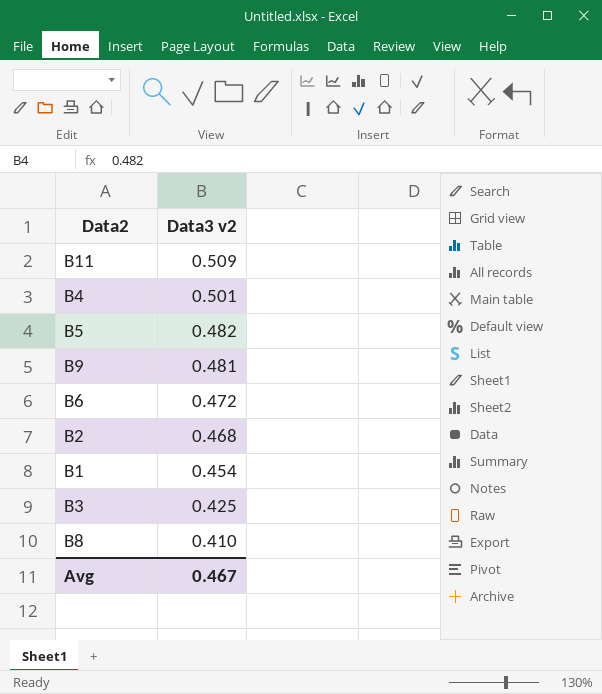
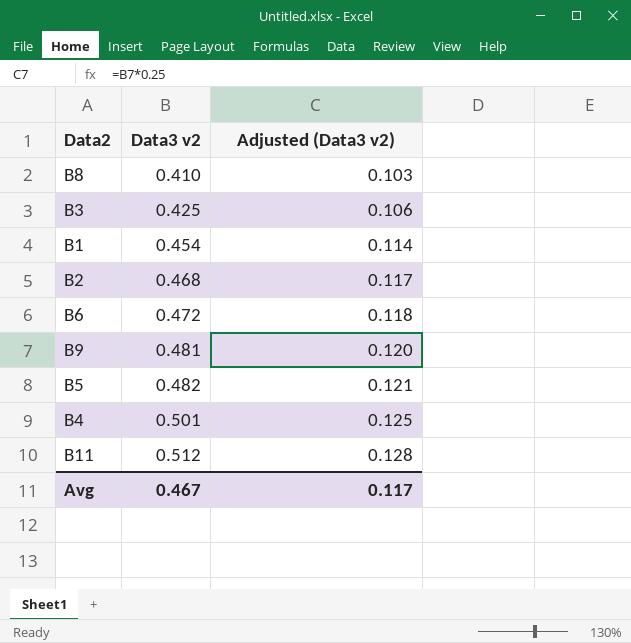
row order: Data3 v2 descending -> Data3 v2 ascending
column Adjusted (Data3 v2) | formula: none -> [Data3 v2] * 0.25
B11 | Data3 v2: 0.509 -> 0.512

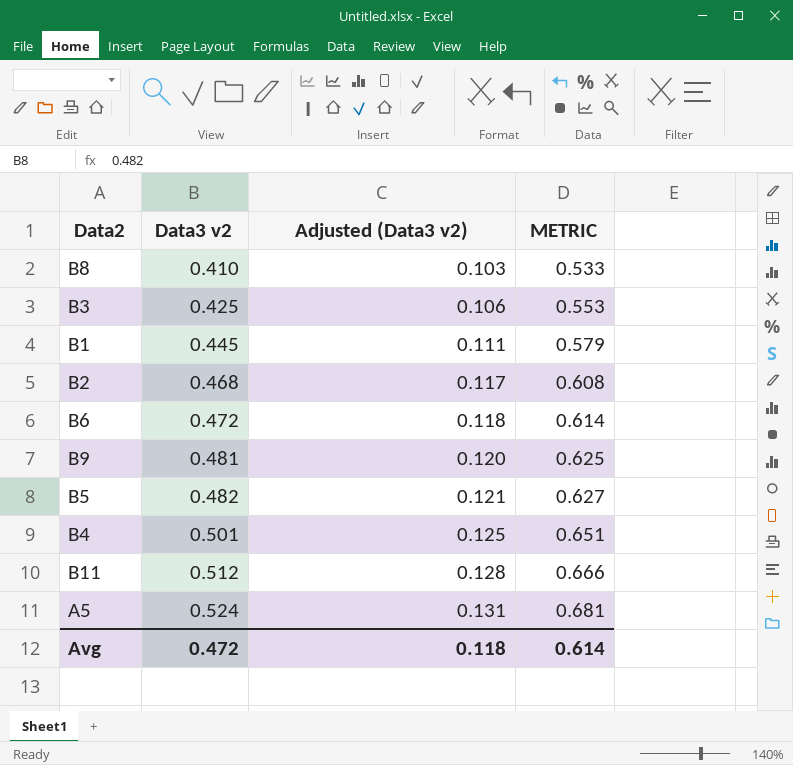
column METRIC | formula: none -> [Data3 v2] * 1.3
B1 | Data3 v2: 0.454 -> 0.445
B1 | Adjusted (Data3 v2): 0.114 -> 0.111
row A5: none -> 0.524 | 0.131 | 0.681
Avg | Data3 v2: 0.467 -> 0.472
Avg | Adjusted (Data3 v2): 0.117 -> 0.118

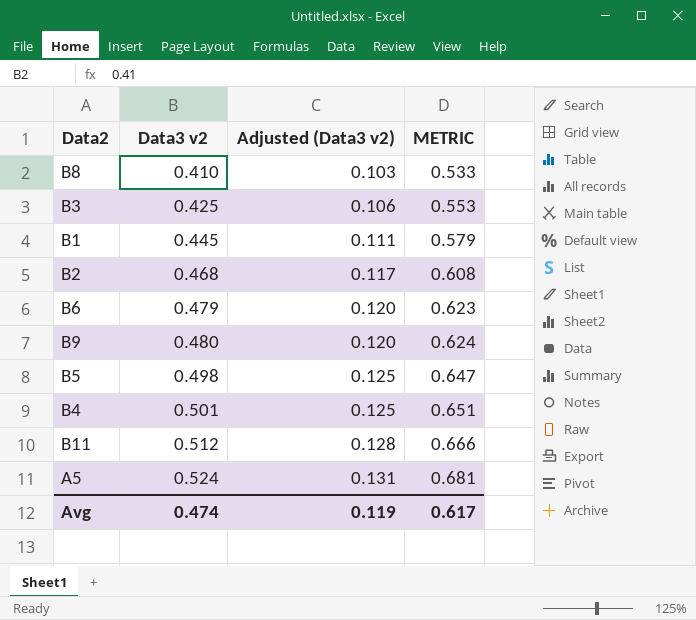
B6 | Data3 v2: 0.472 -> 0.479
B6 | Adjusted (Data3 v2): 0.118 -> 0.120
B6 | METRIC: 0.614 -> 0.623
B9 | Data3 v2: 0.481 -> 0.480
B9 | METRIC: 0.625 -> 0.624
B5 | Data3 v2: 0.482 -> 0.498
B5 | Adjusted (Data3 v2): 0.121 -> 0.125
B5 | METRIC: 0.627 -> 0.647
Avg | Data3 v2: 0.472 -> 0.474
Avg | Adjusted (Data3 v2): 0.118 -> 0.119
Avg | METRIC: 0.614 -> 0.617

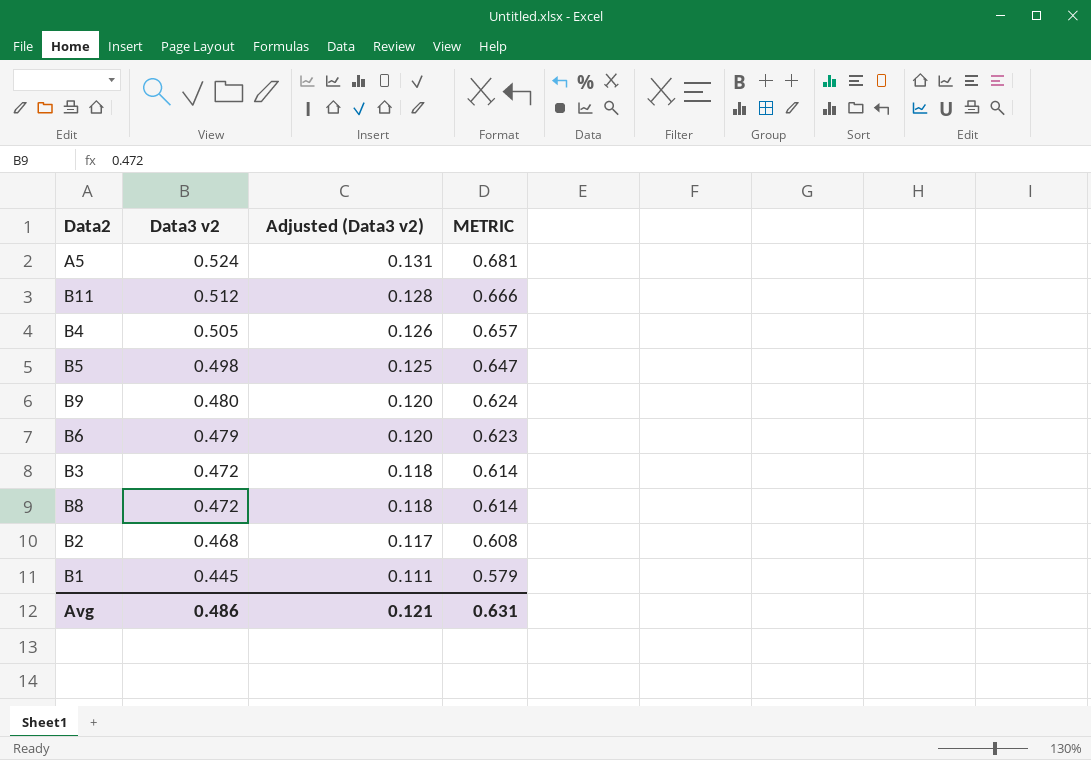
row order: Data3 v2 ascending -> Data3 v2 descending
B4 | Data3 v2: 0.501 -> 0.505
B4 | Adjusted (Data3 v2): 0.125 -> 0.126
B4 | METRIC: 0.651 -> 0.657
B3 | Data3 v2: 0.425 -> 0.472
B3 | Adjusted (Data3 v2): 0.106 -> 0.118
B3 | METRIC: 0.553 -> 0.614
B8 | Data3 v2: 0.410 -> 0.472
B8 | Adjusted (Data3 v2): 0.103 -> 0.118
B8 | METRIC: 0.533 -> 0.614
Avg | Data3 v2: 0.474 -> 0.486
Avg | Adjusted (Data3 v2): 0.119 -> 0.121
Avg | METRIC: 0.617 -> 0.631

